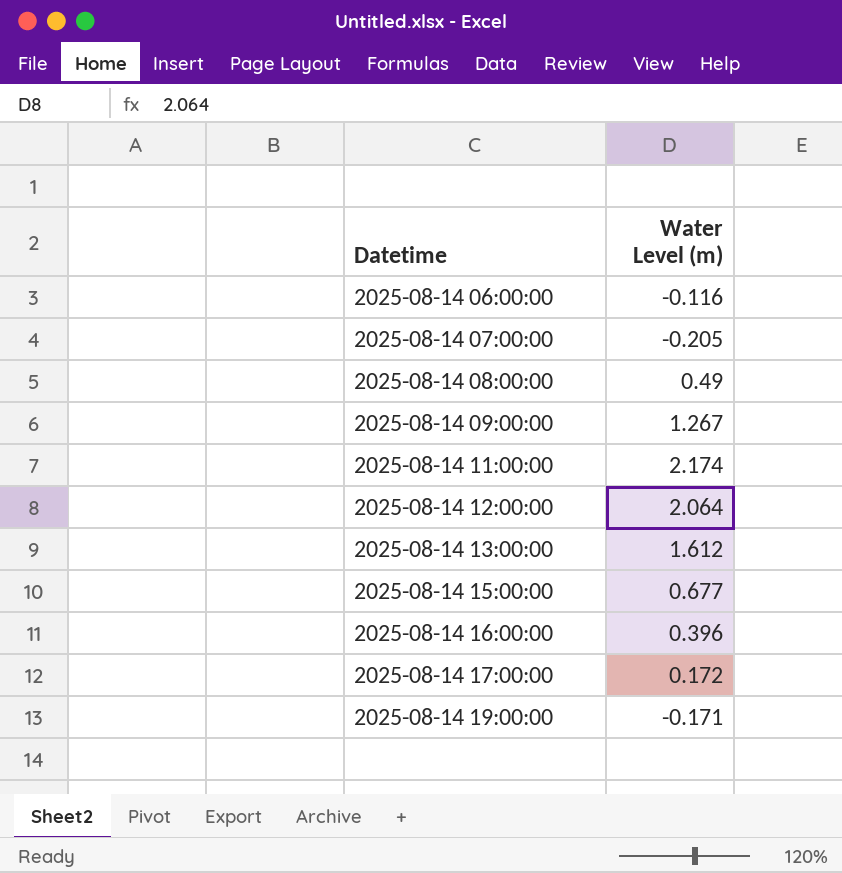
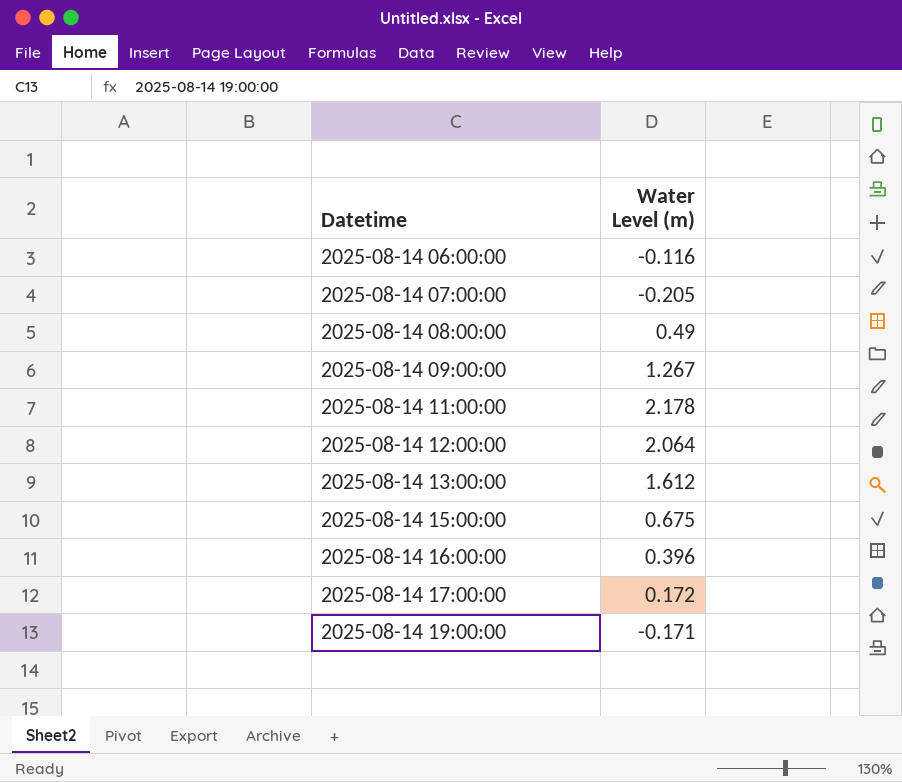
2025-08-14 11:00:00 | Water Level (m): 2.174 -> 2.178
2025-08-14 15:00:00 | Water Level (m): 0.677 -> 0.675

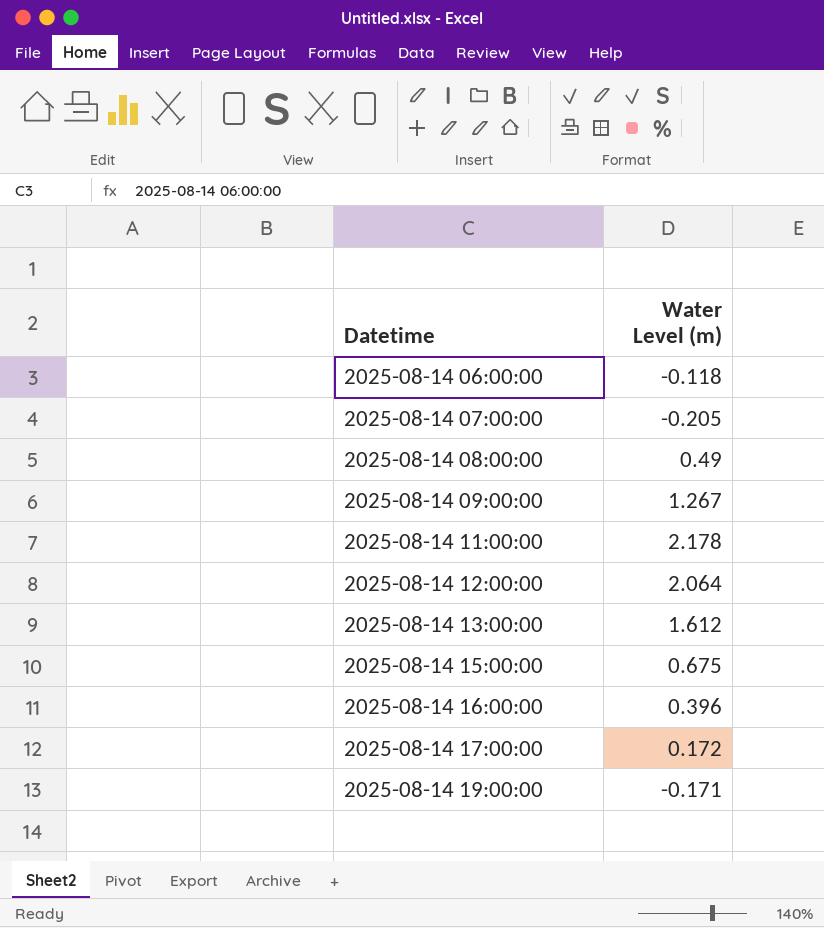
2025-08-14 06:00:00 | Water Level (m): -0.116 -> -0.118

